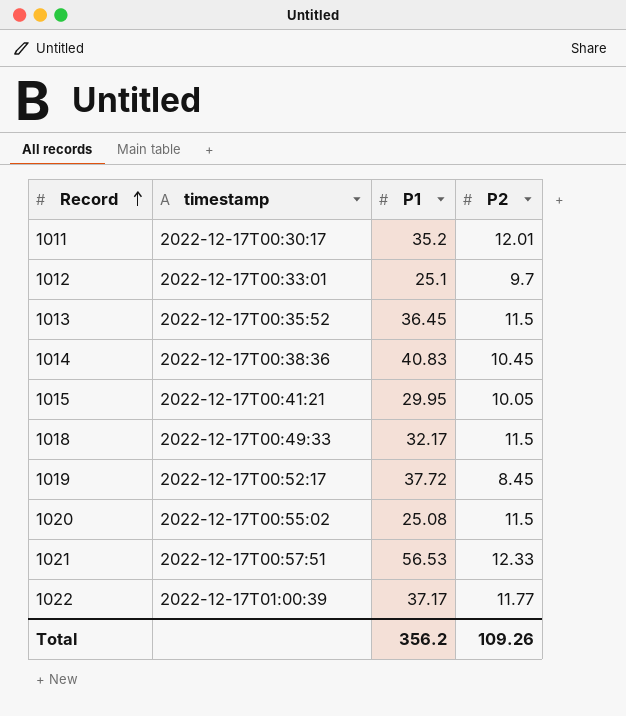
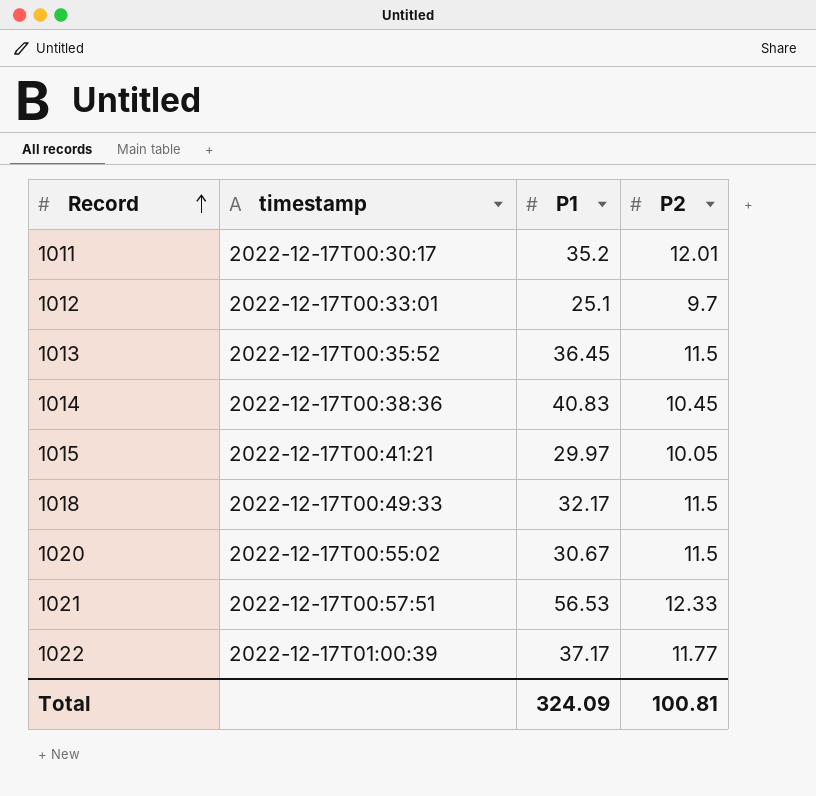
row 1019: 2022-12-17T00:52:17 | 37.72 | 8.45 -> none
1015 | P1: 29.95 -> 29.97
1020 | P1: 25.08 -> 30.67
Total | P1: 356.2 -> 324.09
Total | P2: 109.26 -> 100.81

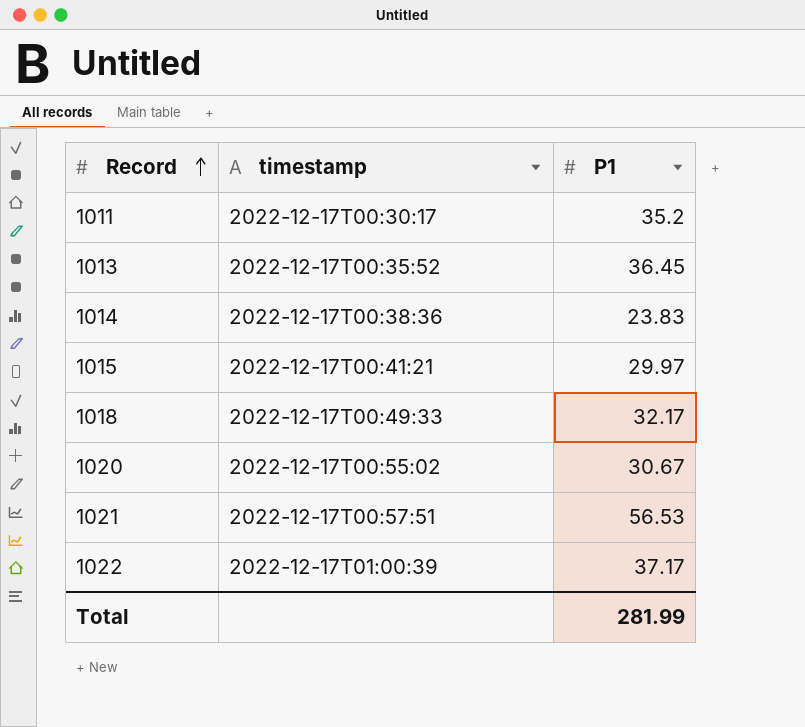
column P2 | position: 4 -> none
row 1012: 2022-12-17T00:33:01 | 25.1 | 9.7 -> none
1014 | P1: 40.83 -> 23.83
Total | P1: 324.09 -> 281.99

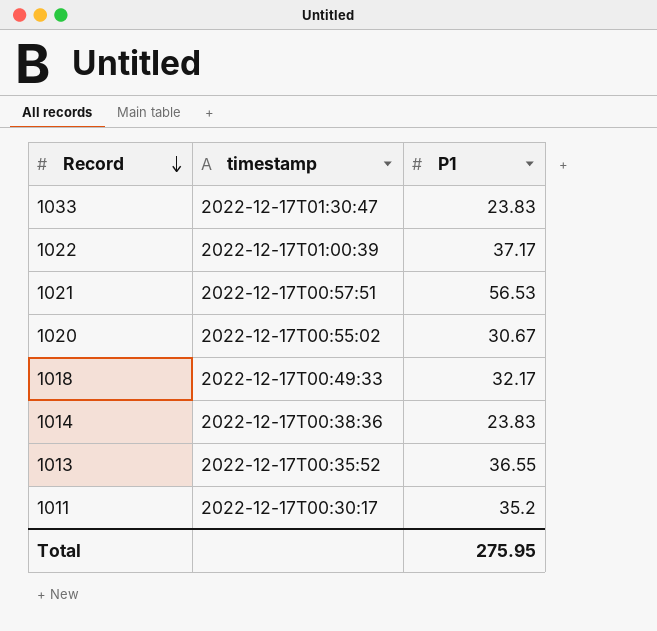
row order: Record ascending -> Record descending
row 1015: 2022-12-17T00:41:21 | 29.97 -> none
row 1033: none -> 2022-12-17T01:30:47 | 23.83
1013 | P1: 36.45 -> 36.55
Total | P1: 281.99 -> 275.95

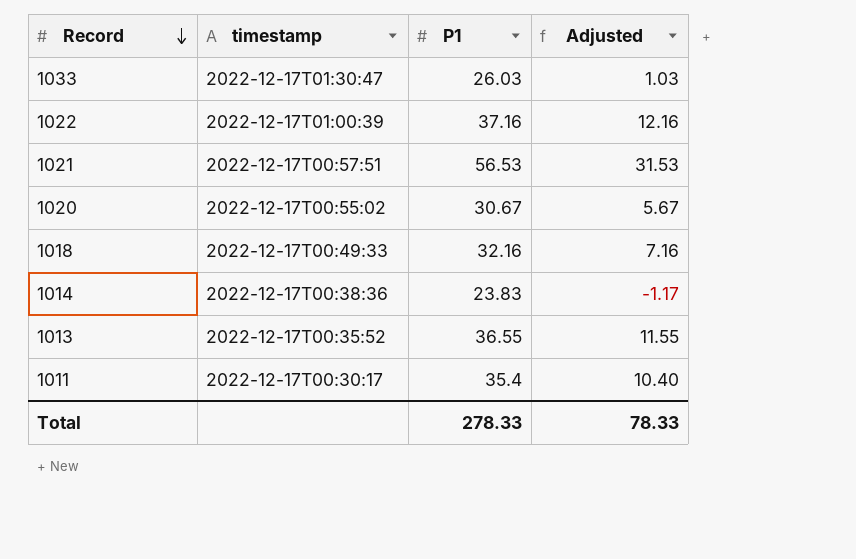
column Adjusted | formula: none -> [P1] - 25
1033 | P1: 23.83 -> 26.03
1022 | P1: 37.17 -> 37.16
1018 | P1: 32.17 -> 32.16
1011 | P1: 35.2 -> 35.4
Total | P1: 275.95 -> 278.33

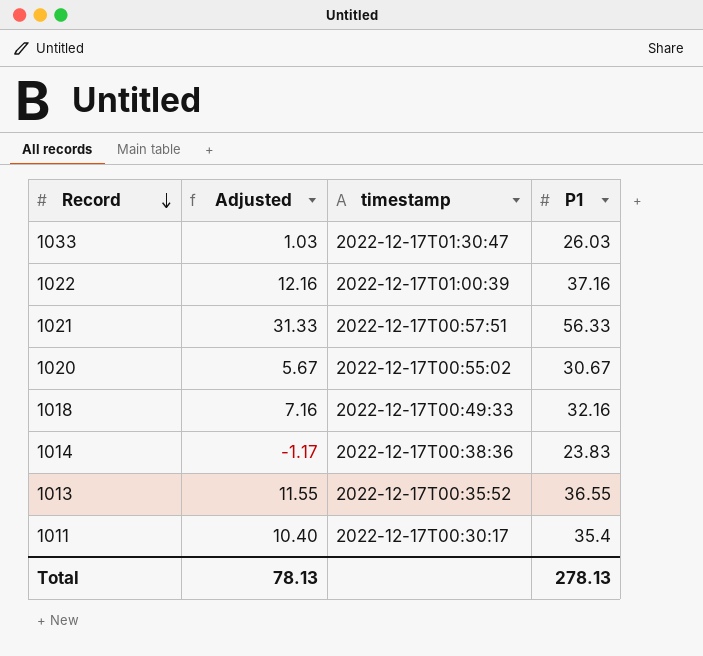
column Adjusted | position: 4 -> 2
1021 | Adjusted: 31.53 -> 31.33
1021 | P1: 56.53 -> 56.33
Total | Adjusted: 78.33 -> 78.13
Total | P1: 278.33 -> 278.13

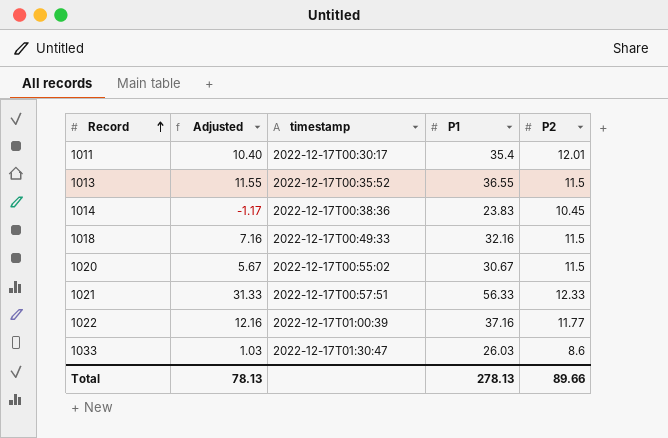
row order: Record descending -> Record ascending
column P2 | position: none -> 5

